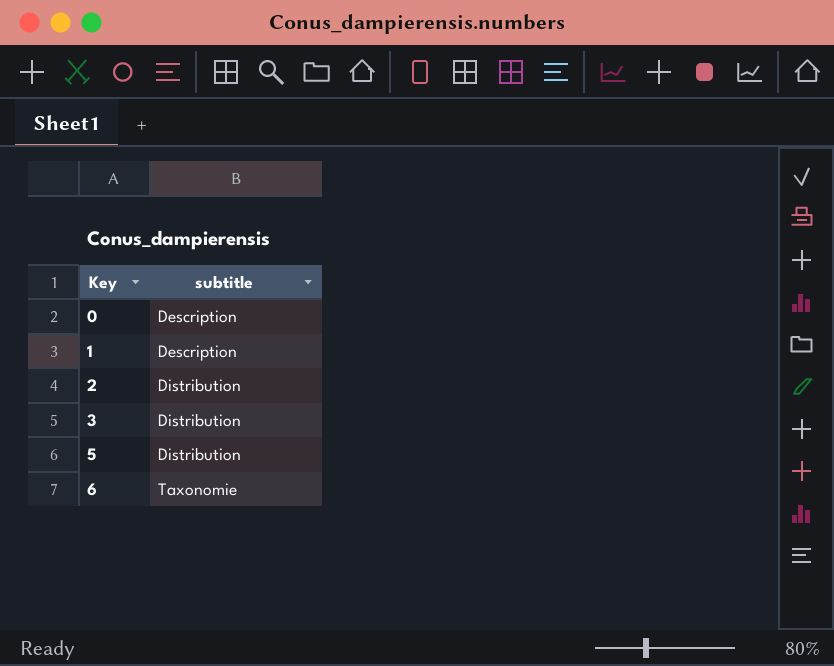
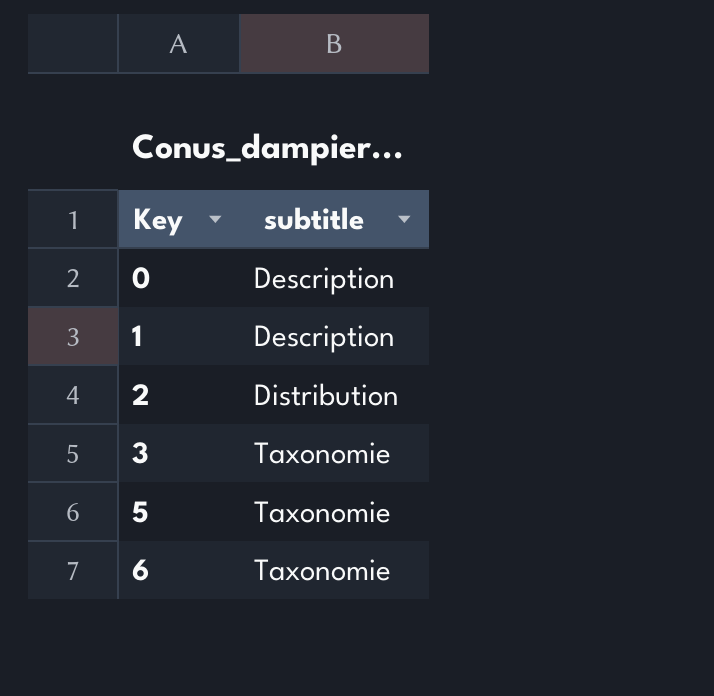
3 | subtitle: Distribution -> Taxonomie
5 | subtitle: Distribution -> Taxonomie

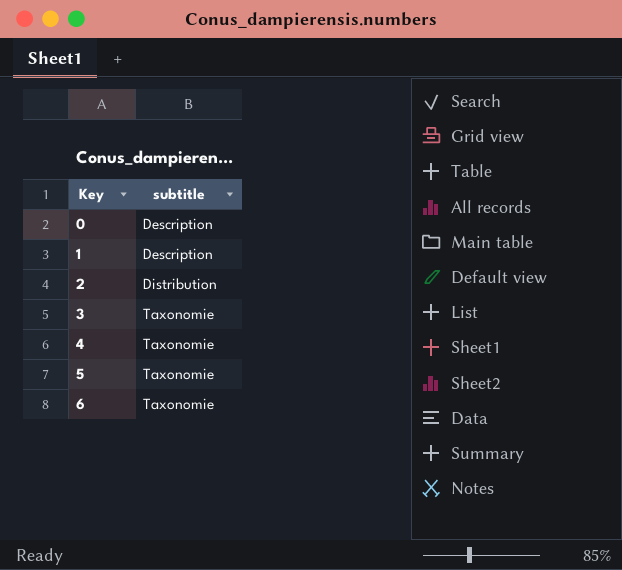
row 4: none -> Taxonomie

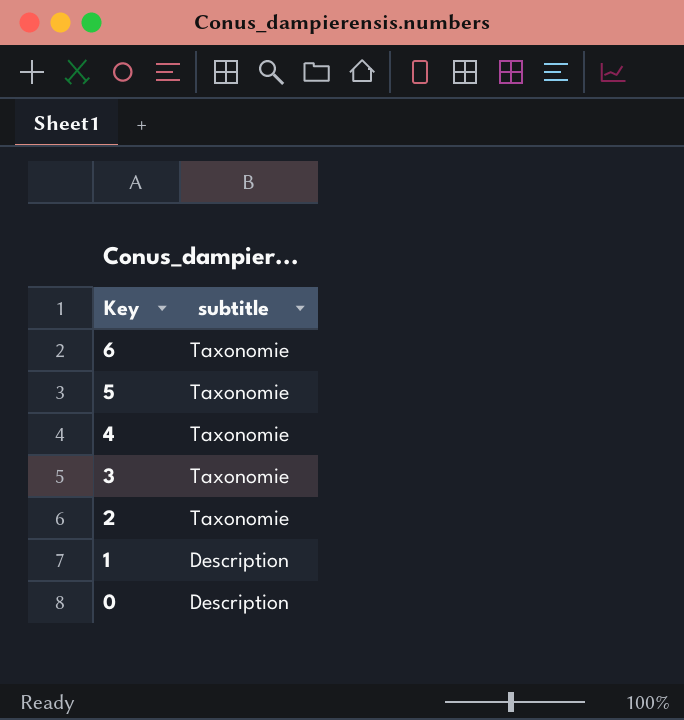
row order: Key ascending -> Key descending
2 | subtitle: Distribution -> Taxonomie

